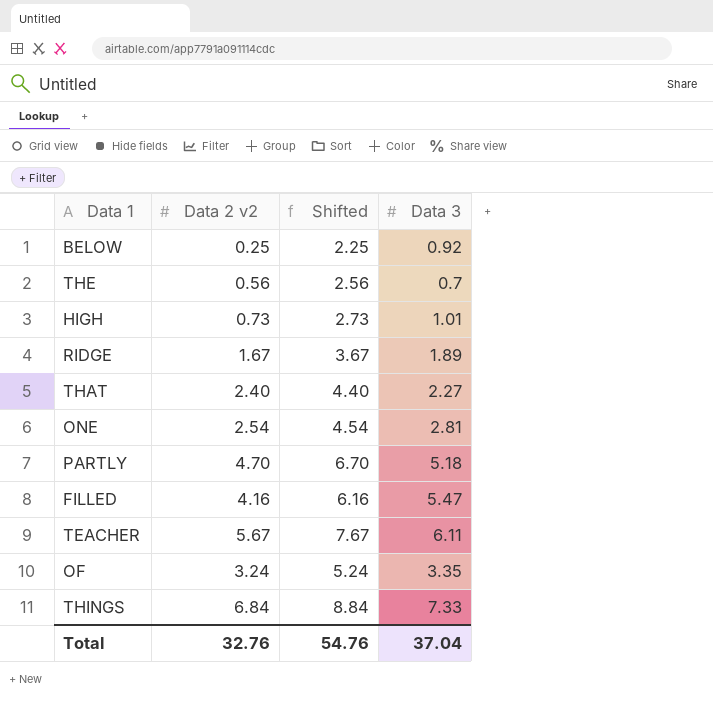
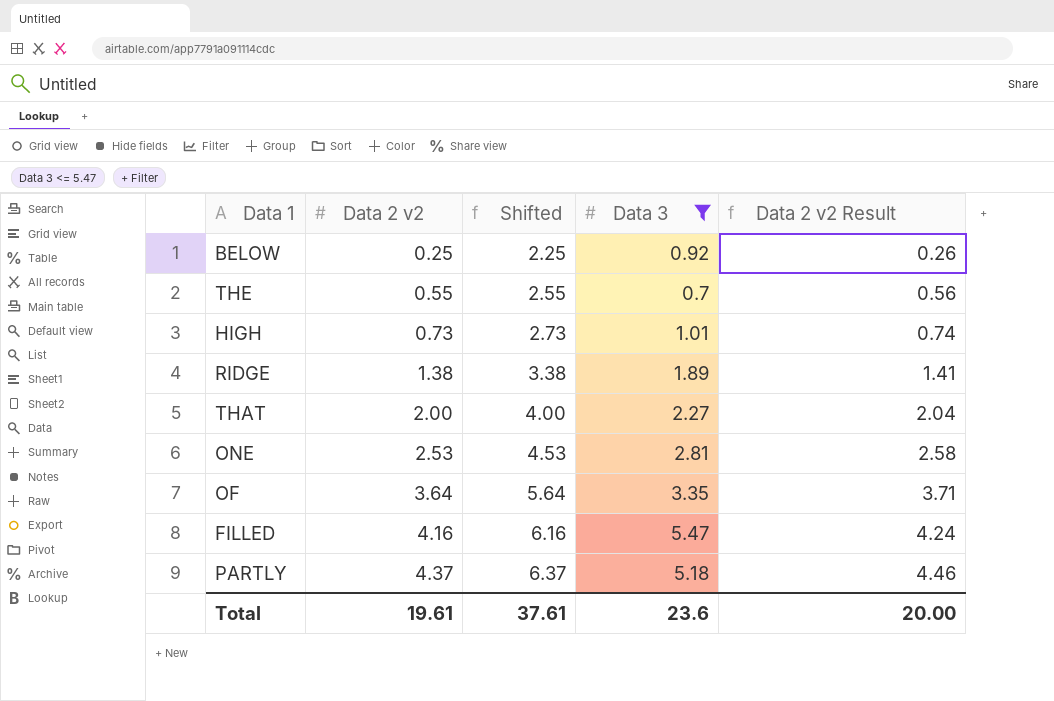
filter: none -> Data 3 <= 5.47
row order: none -> Data 2 v2 ascending
column Data 2 v2 Result | formula: none -> [Data 2 v2] * 1.02
THE | Data 2 v2: 0.56 -> 0.55
THE | Shifted: 2.56 -> 2.55
RIDGE | Data 2 v2: 1.67 -> 1.38
RIDGE | Shifted: 3.67 -> 3.38
THAT | Data 2 v2: 2.40 -> 2.00
THAT | Shifted: 4.40 -> 4.00
ONE | Data 2 v2: 2.54 -> 2.53
ONE | Shifted: 4.54 -> 4.53
OF | Data 2 v2: 3.24 -> 3.64
OF | Shifted: 5.24 -> 5.64
PARTLY | Data 2 v2: 4.70 -> 4.37
PARTLY | Shifted: 6.70 -> 6.37
Total | Data 2 v2: 32.76 -> 19.61
Total | Shifted: 54.76 -> 37.61
Total | Data 3: 37.04 -> 23.6

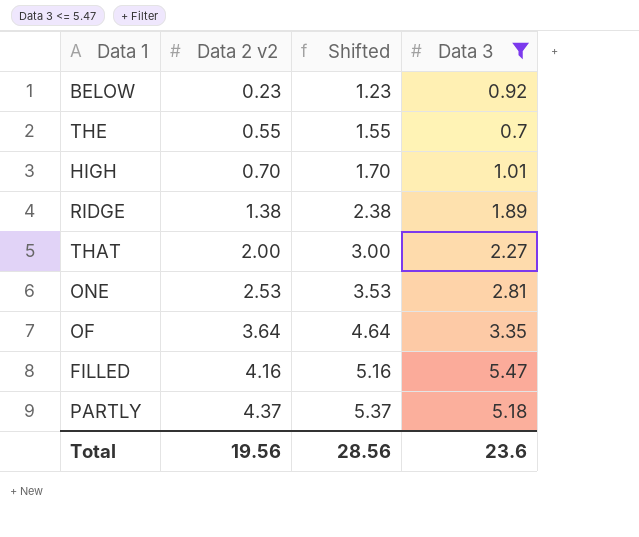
column Data 2 v2 Result | formula: [Data 2 v2] * 1.02 -> none
column Shifted | formula: [Data 2 v2] + 2 -> [Data 2 v2] + 1
BELOW | Data 2 v2: 0.25 -> 0.23
HIGH | Data 2 v2: 0.73 -> 0.70
Total | Data 2 v2: 19.61 -> 19.56
Total | Shifted: 37.61 -> 28.56

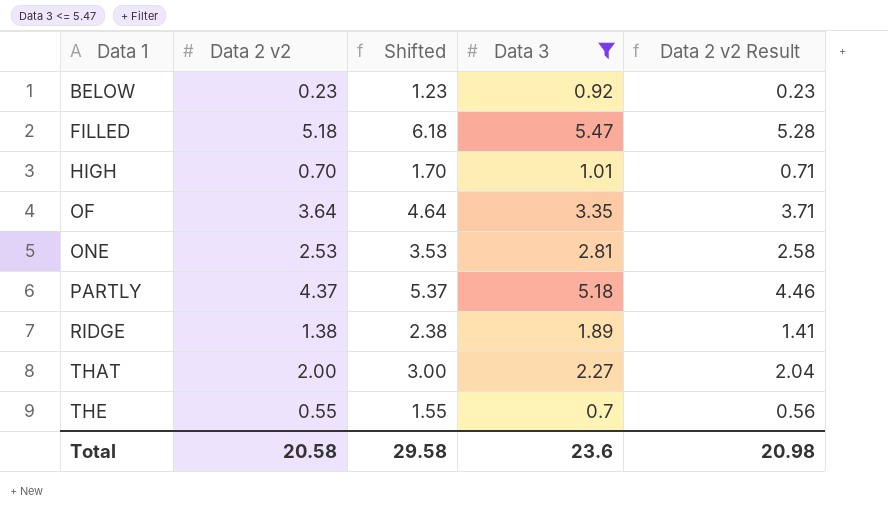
row order: Data 2 v2 ascending -> Data 1 ascending
column Data 2 v2 Result | formula: none -> [Data 2 v2] * 1.02
FILLED | Data 2 v2: 4.16 -> 5.18
FILLED | Shifted: 5.16 -> 6.18
Total | Data 2 v2: 19.56 -> 20.58
Total | Shifted: 28.56 -> 29.58

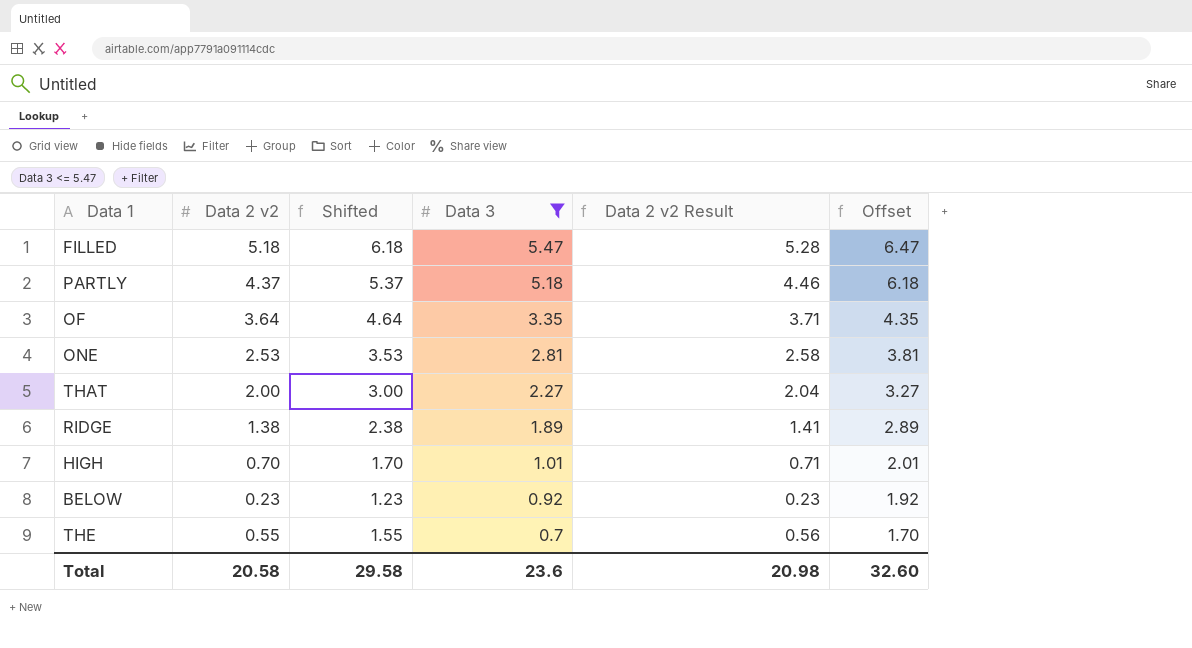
row order: Data 1 ascending -> Data 3 descending
column Offset | formula: none -> [Data 3] + 1

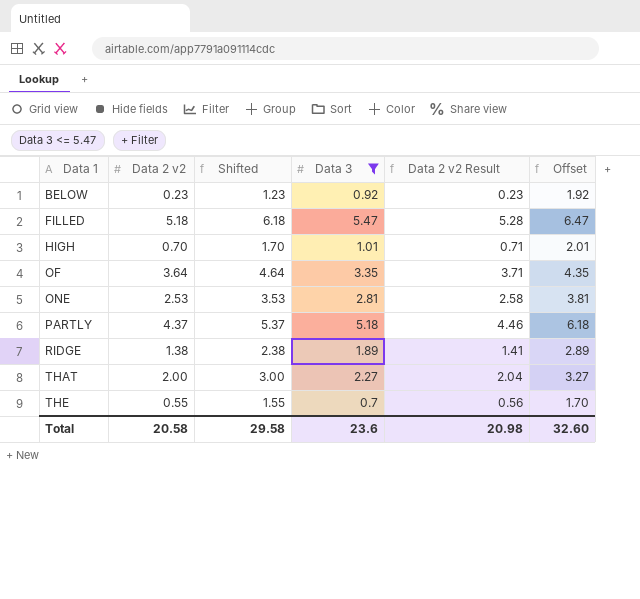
row order: Data 3 descending -> Data 1 ascending

